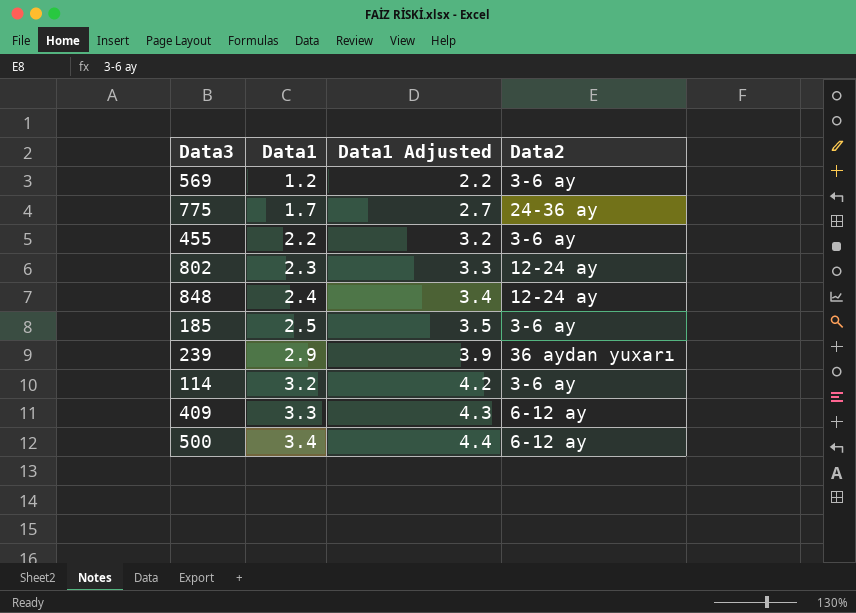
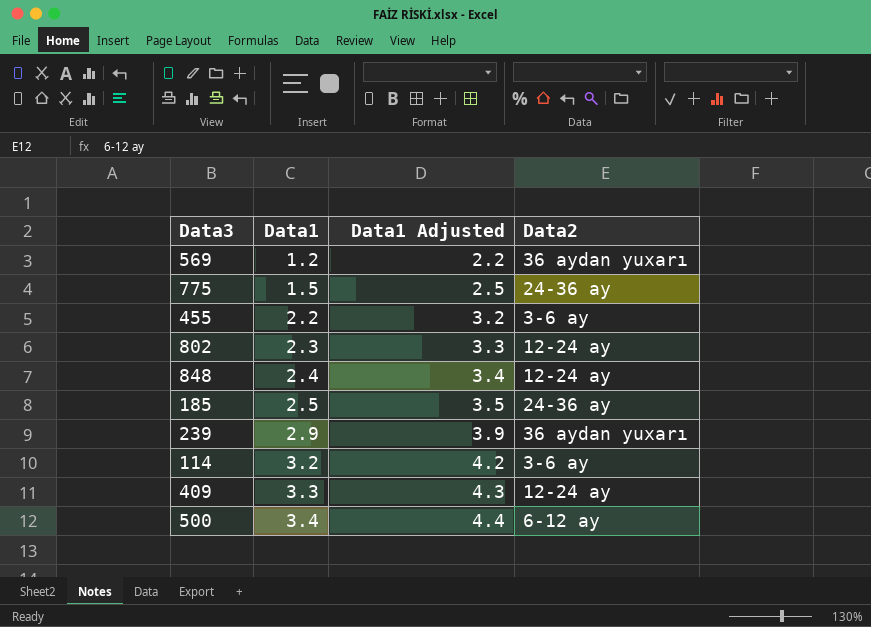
569 | Data2: 3-6 ay -> 36 aydan yuxarı
775 | Data1: 1.7 -> 1.5
775 | Data1 Adjusted: 2.7 -> 2.5
185 | Data2: 3-6 ay -> 24-36 ay
409 | Data2: 6-12 ay -> 12-24 ay

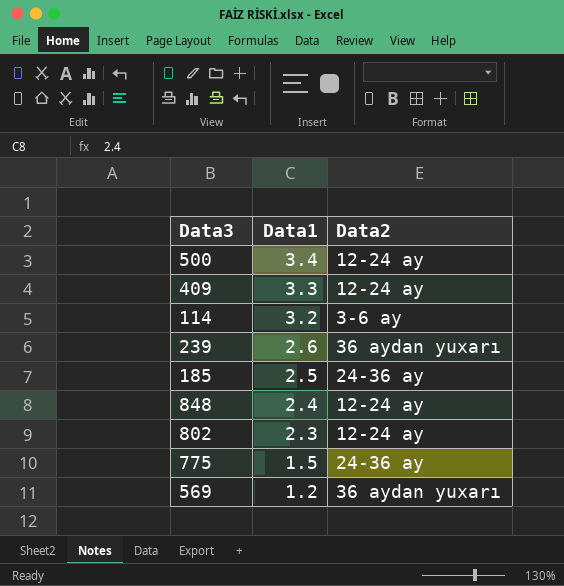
row order: Data1 ascending -> Data1 descending
column Data1 Adjusted | formula: [Data1] + 1 -> none
row 455: 2.2 | 3.2 | 3-6 ay -> none
500 | Data2: 6-12 ay -> 12-24 ay
239 | Data1: 2.9 -> 2.6

